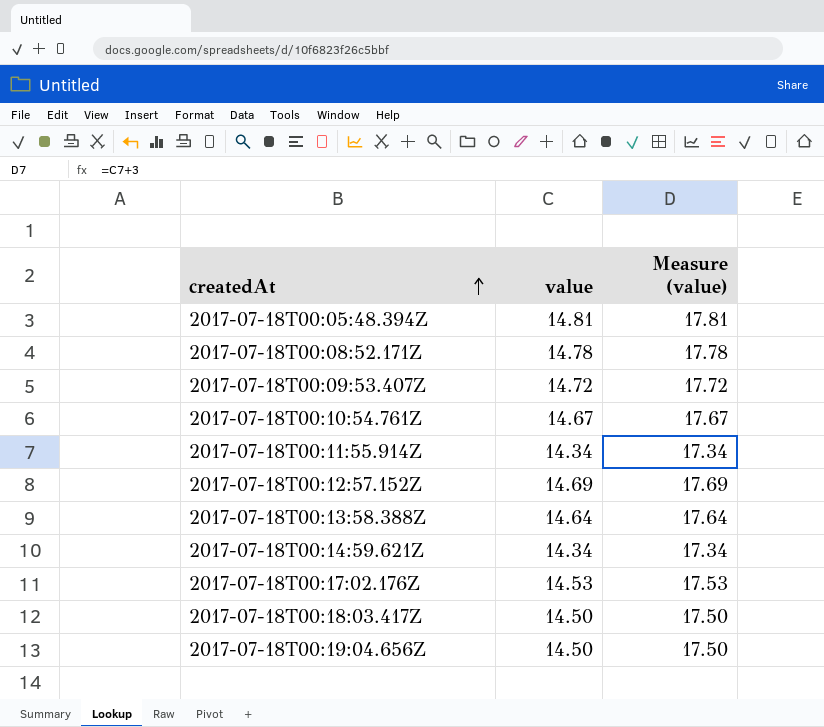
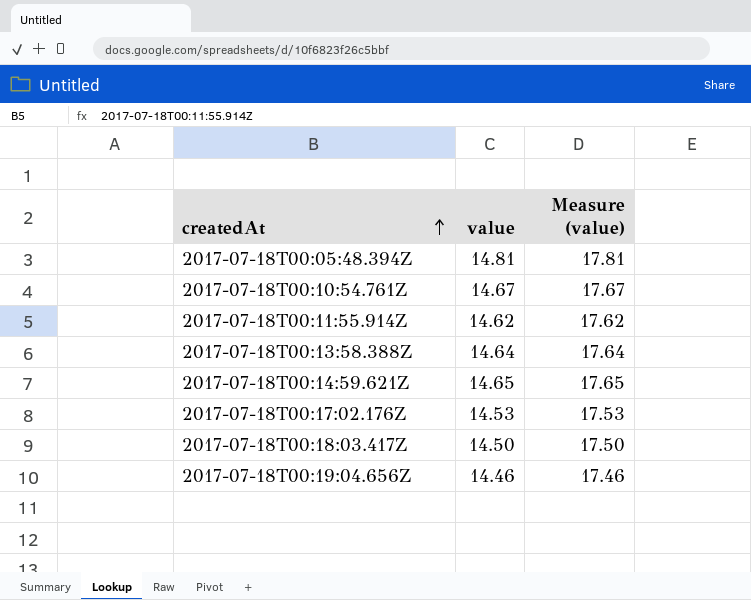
row 2017-07-18T00:08:52.171Z: 14.78 | 17.78 -> none
row 2017-07-18T00:09:53.407Z: 14.72 | 17.72 -> none
row 2017-07-18T00:12:57.152Z: 14.69 | 17.69 -> none
2017-07-18T00:11:55.914Z | value: 14.34 -> 14.62
2017-07-18T00:11:55.914Z | Measure (value): 17.34 -> 17.62
2017-07-18T00:14:59.621Z | value: 14.34 -> 14.65
2017-07-18T00:14:59.621Z | Measure (value): 17.34 -> 17.65
2017-07-18T00:19:04.656Z | value: 14.50 -> 14.46
2017-07-18T00:19:04.656Z | Measure (value): 17.50 -> 17.46

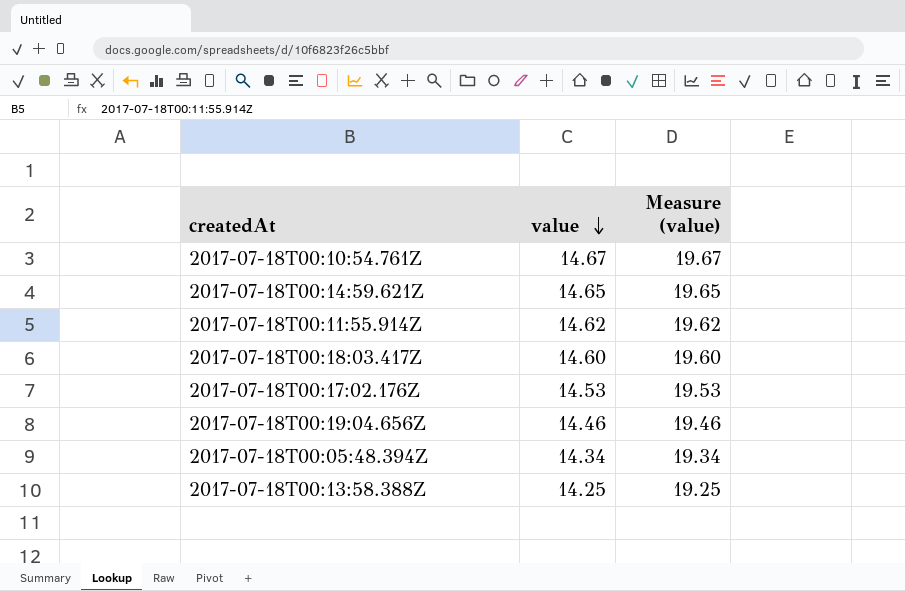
row order: createdAt ascending -> value descending
column Measure (value) | formula: [value] + 3 -> [value] + 5
2017-07-18T00:18:03.417Z | value: 14.50 -> 14.60
2017-07-18T00:05:48.394Z | value: 14.81 -> 14.34
2017-07-18T00:13:58.388Z | value: 14.64 -> 14.25

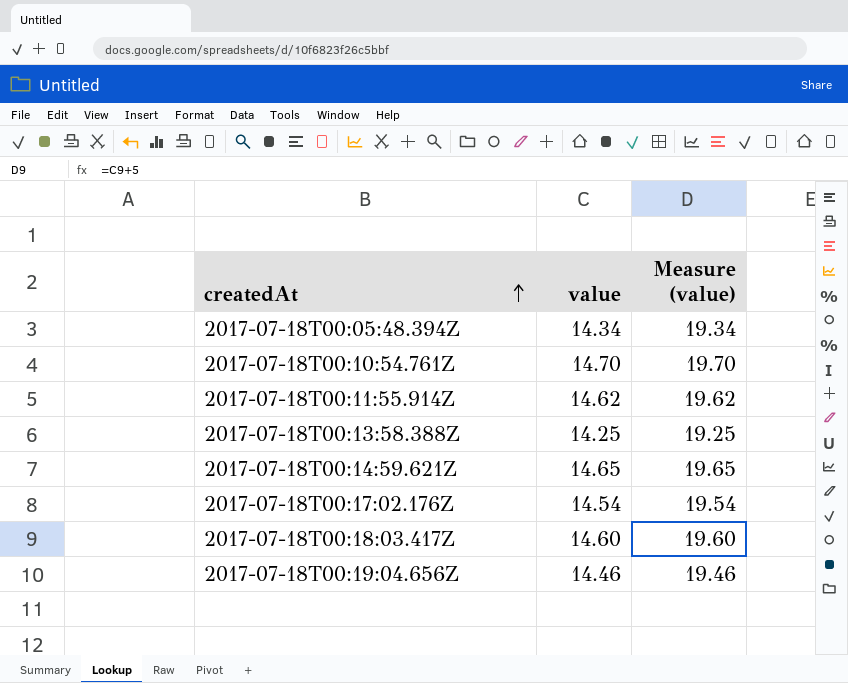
row order: value descending -> createdAt ascending
2017-07-18T00:10:54.761Z | value: 14.67 -> 14.70
2017-07-18T00:10:54.761Z | Measure (value): 19.67 -> 19.70
2017-07-18T00:17:02.176Z | value: 14.53 -> 14.54
2017-07-18T00:17:02.176Z | Measure (value): 19.53 -> 19.54

